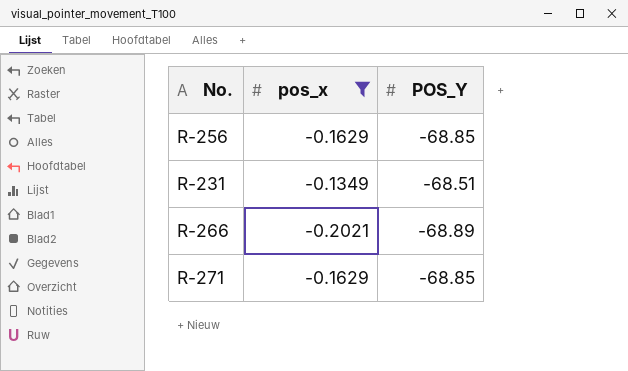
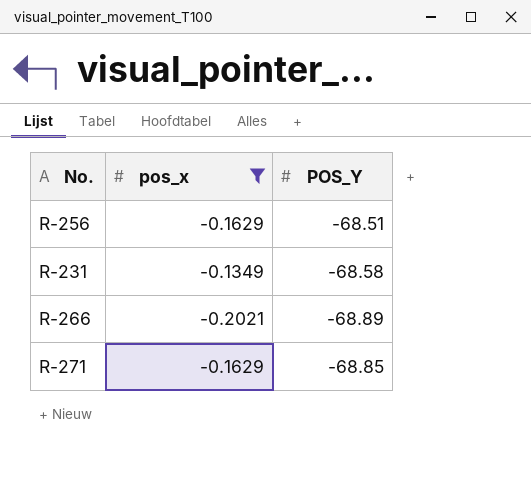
R-256 | POS_Y: -68.85 -> -68.51
R-231 | POS_Y: -68.51 -> -68.58

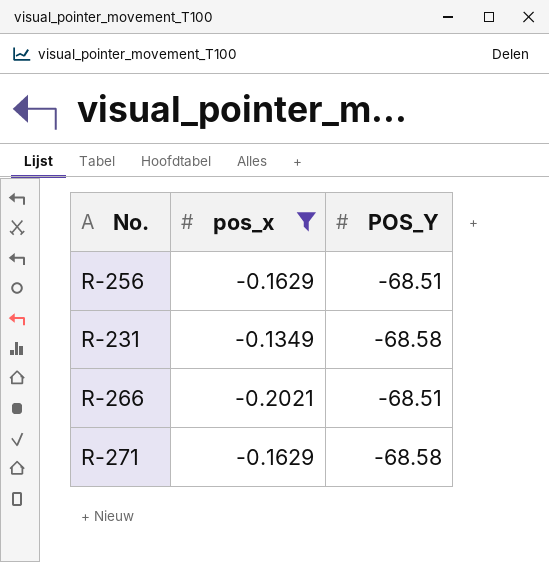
R-266 | POS_Y: -68.89 -> -68.51
R-271 | POS_Y: -68.85 -> -68.58

